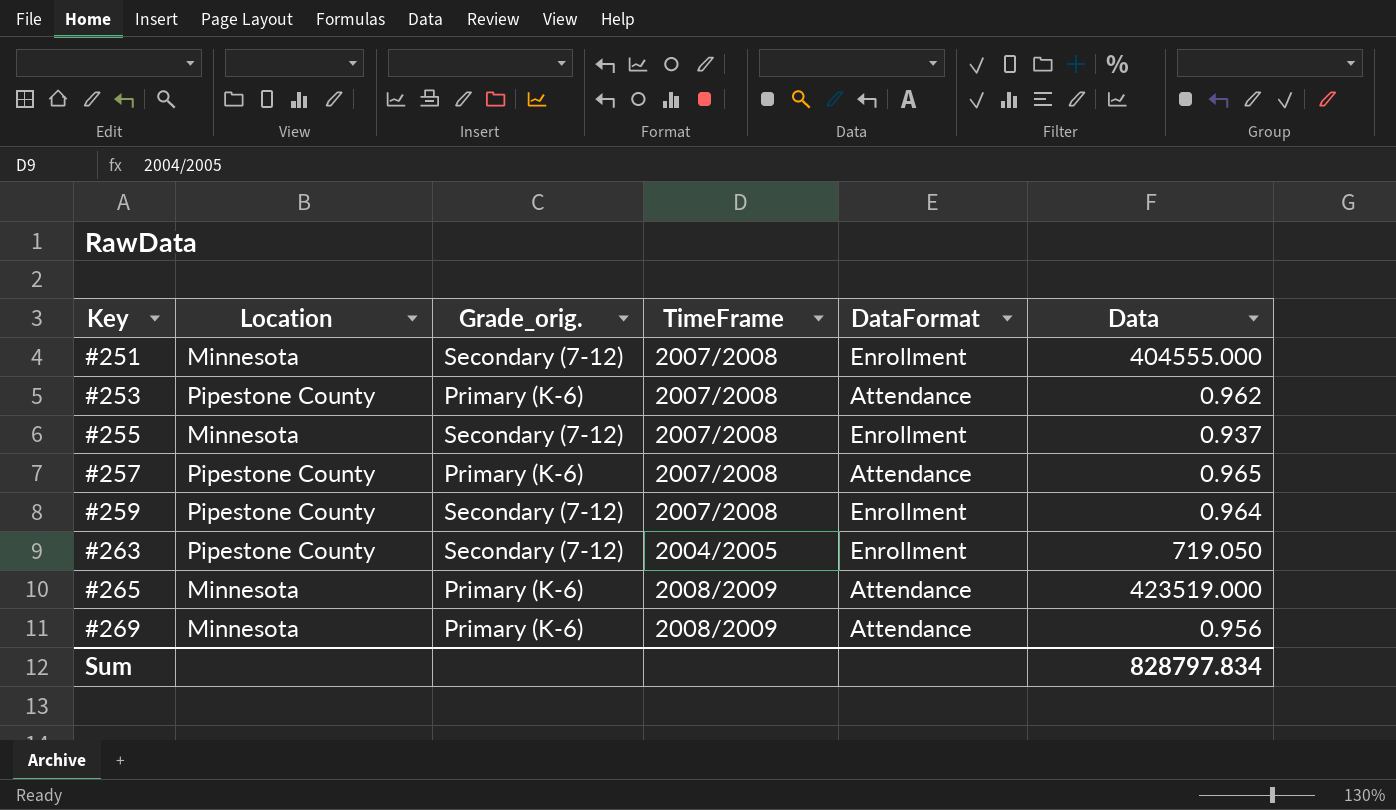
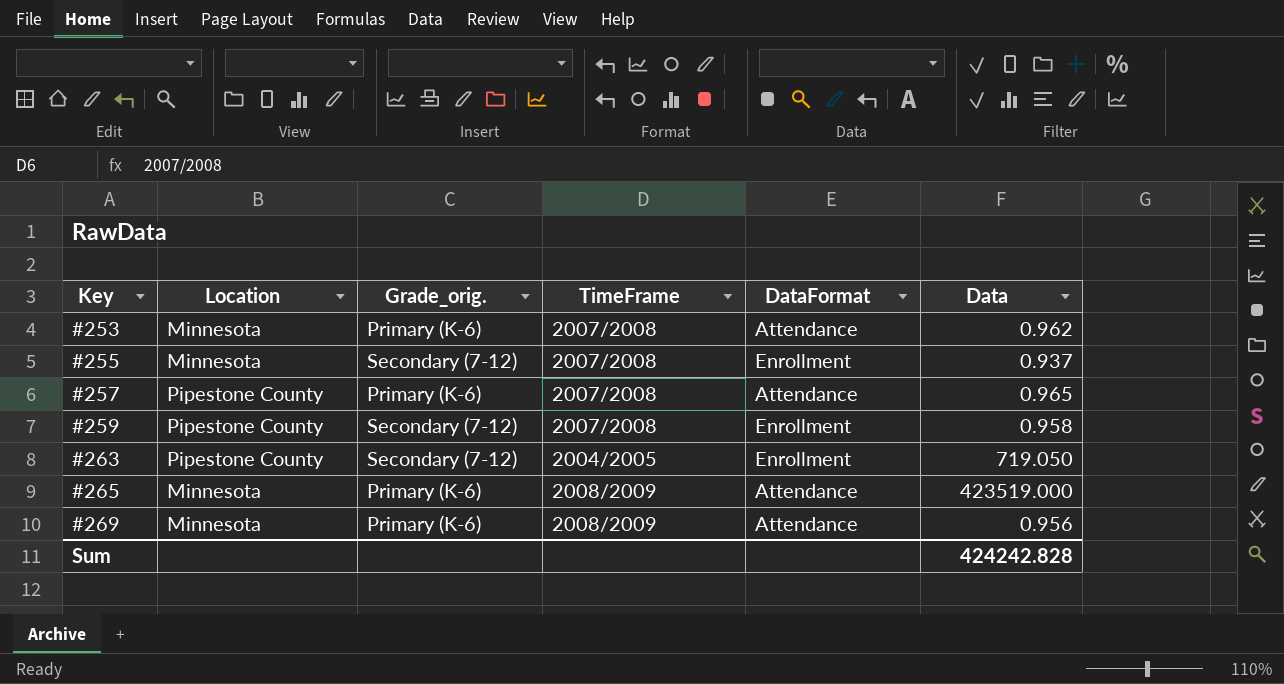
row #251: Minnesota | Secondary (7-12) | 2007/2008 | Enrollment | 404555.000 -> none
#253 | Location: Pipestone County -> Minnesota
#259 | Data: 0.964 -> 0.958
Sum | Data: 828797.834 -> 424242.828

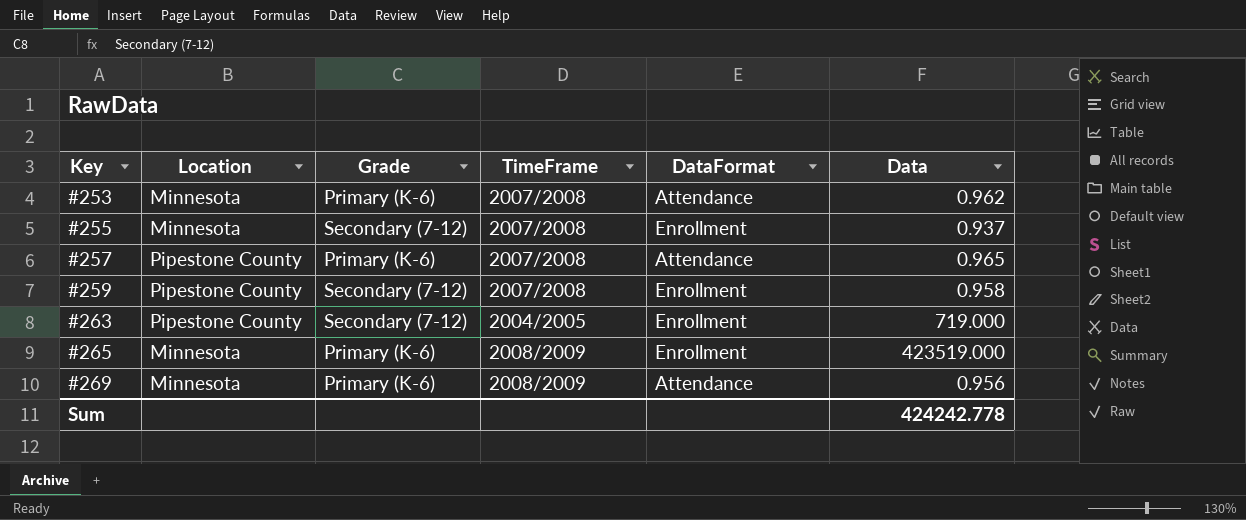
column name: Grade_orig. -> Grade
#263 | Data: 719.050 -> 719.000
#265 | DataFormat: Attendance -> Enrollment
Sum | Data: 424242.828 -> 424242.778

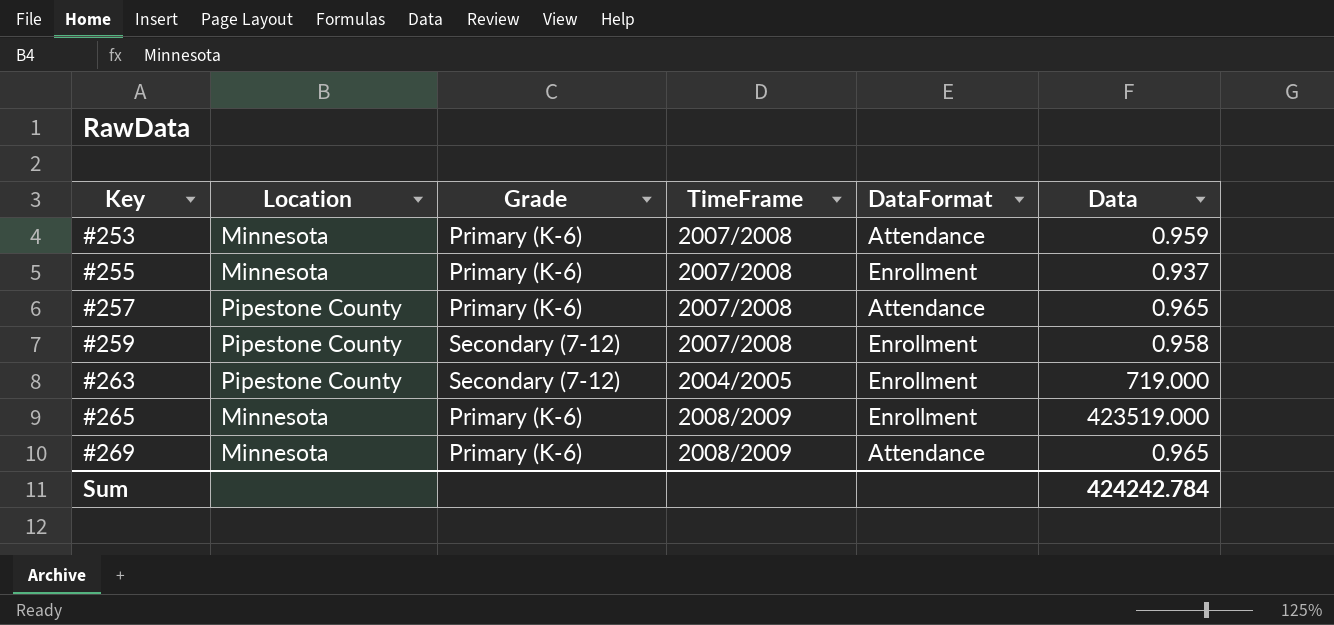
#253 | Data: 0.962 -> 0.959
#255 | Grade: Secondary (7-12) -> Primary (K-6)
#269 | Data: 0.956 -> 0.965
Sum | Data: 424242.778 -> 424242.784

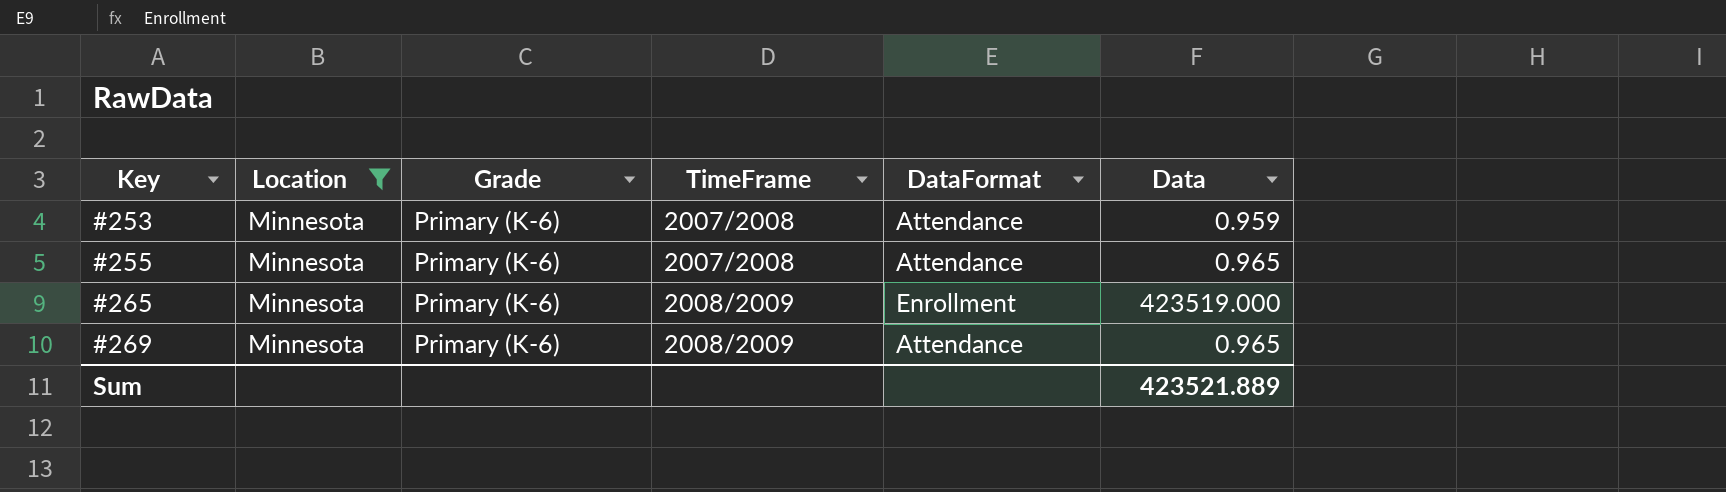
filter: none -> Location = Minnesota
#255 | DataFormat: Enrollment -> Attendance
#255 | Data: 0.937 -> 0.965
Sum | Data: 424242.784 -> 423521.889

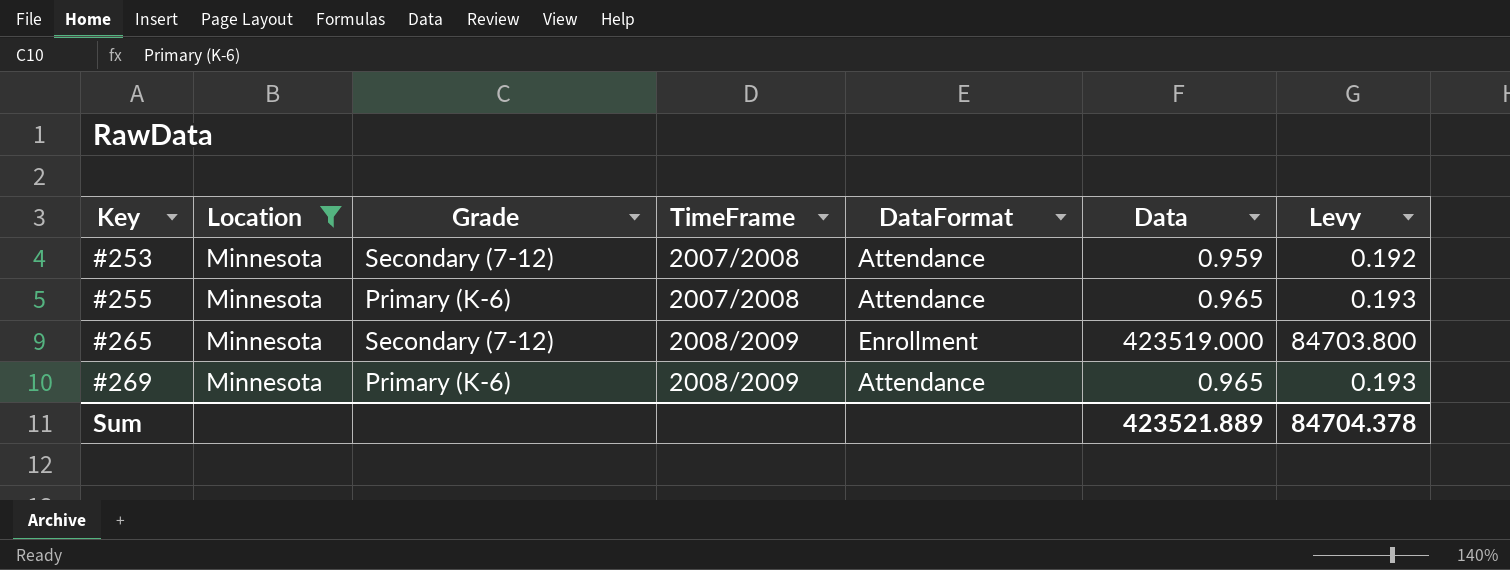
column Levy | formula: none -> [Data] * 0.2
#253 | Grade: Primary (K-6) -> Secondary (7-12)
#265 | Grade: Primary (K-6) -> Secondary (7-12)

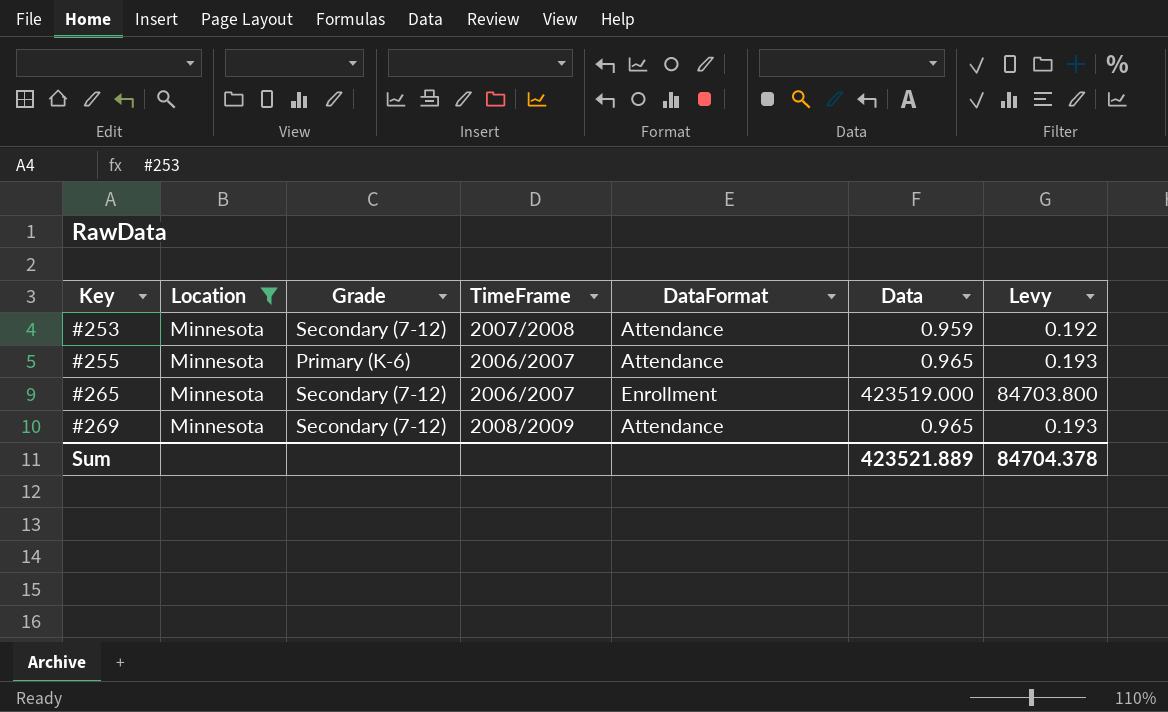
#255 | TimeFrame: 2007/2008 -> 2006/2007
#265 | TimeFrame: 2008/2009 -> 2006/2007
#269 | Grade: Primary (K-6) -> Secondary (7-12)

